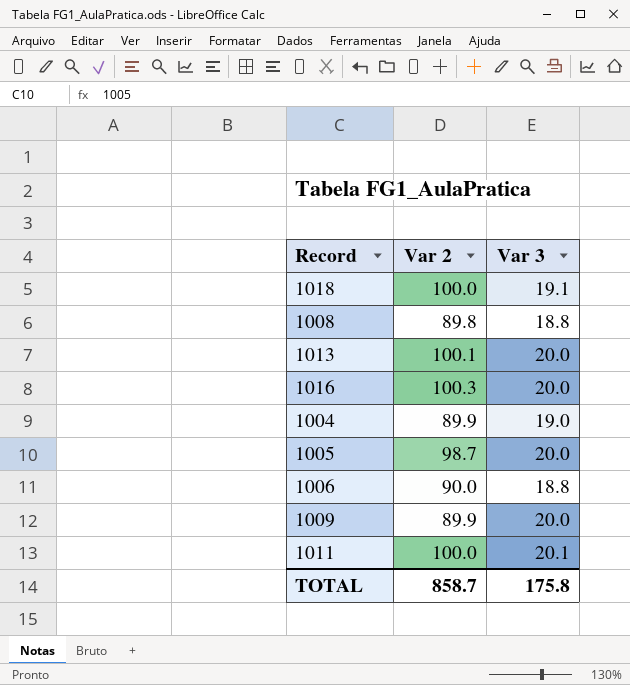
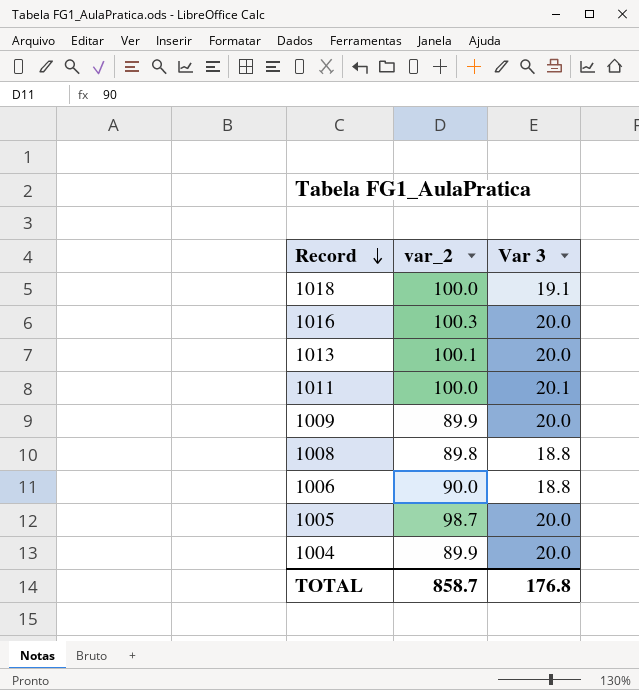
row order: none -> Record descending
column name: Var 2 -> var_2
1004 | Var 3: 19.0 -> 20.0
TOTAL | Var 3: 175.8 -> 176.8

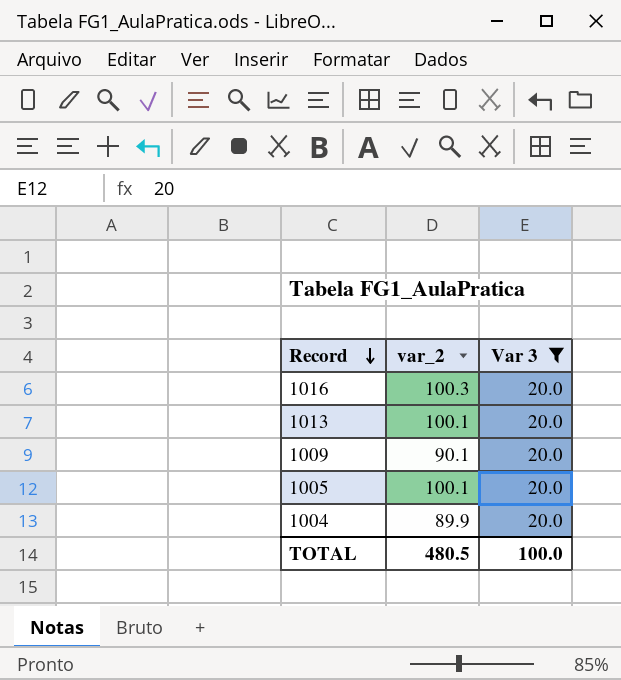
filter: none -> Var 3 = 20.0
1009 | var_2: 89.9 -> 90.1
1005 | var_2: 98.7 -> 100.1
TOTAL | var_2: 858.7 -> 480.5
TOTAL | Var 3: 176.8 -> 100.0

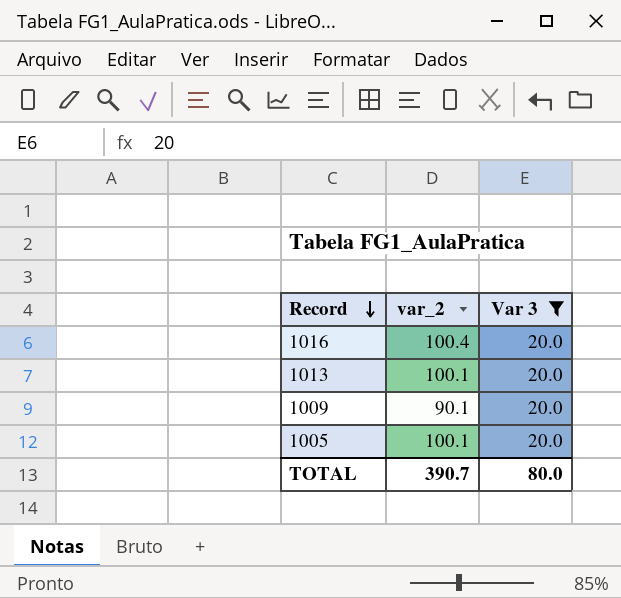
row 1004: 89.9 | 20.0 -> none
1016 | var_2: 100.3 -> 100.4
TOTAL | var_2: 480.5 -> 390.7
TOTAL | Var 3: 100.0 -> 80.0

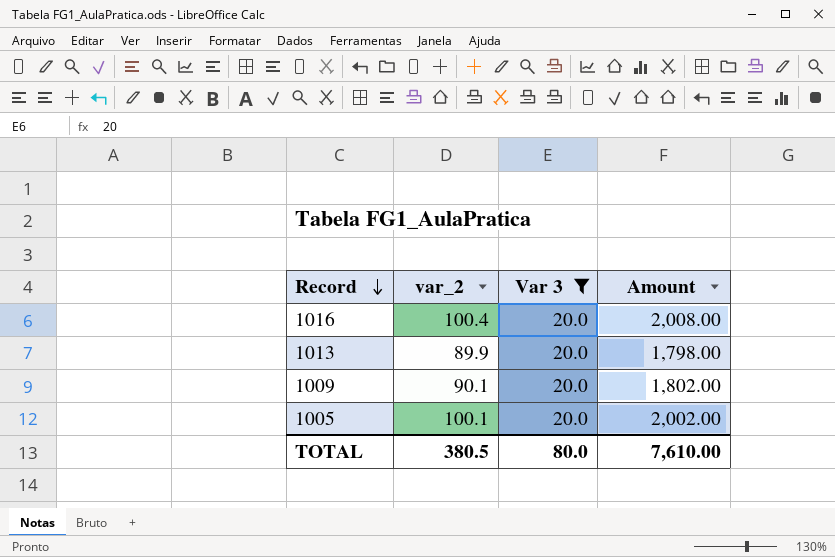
column Amount | formula: none -> [var_2] * [Var 3]
1013 | var_2: 100.1 -> 89.9
TOTAL | var_2: 390.7 -> 380.5

